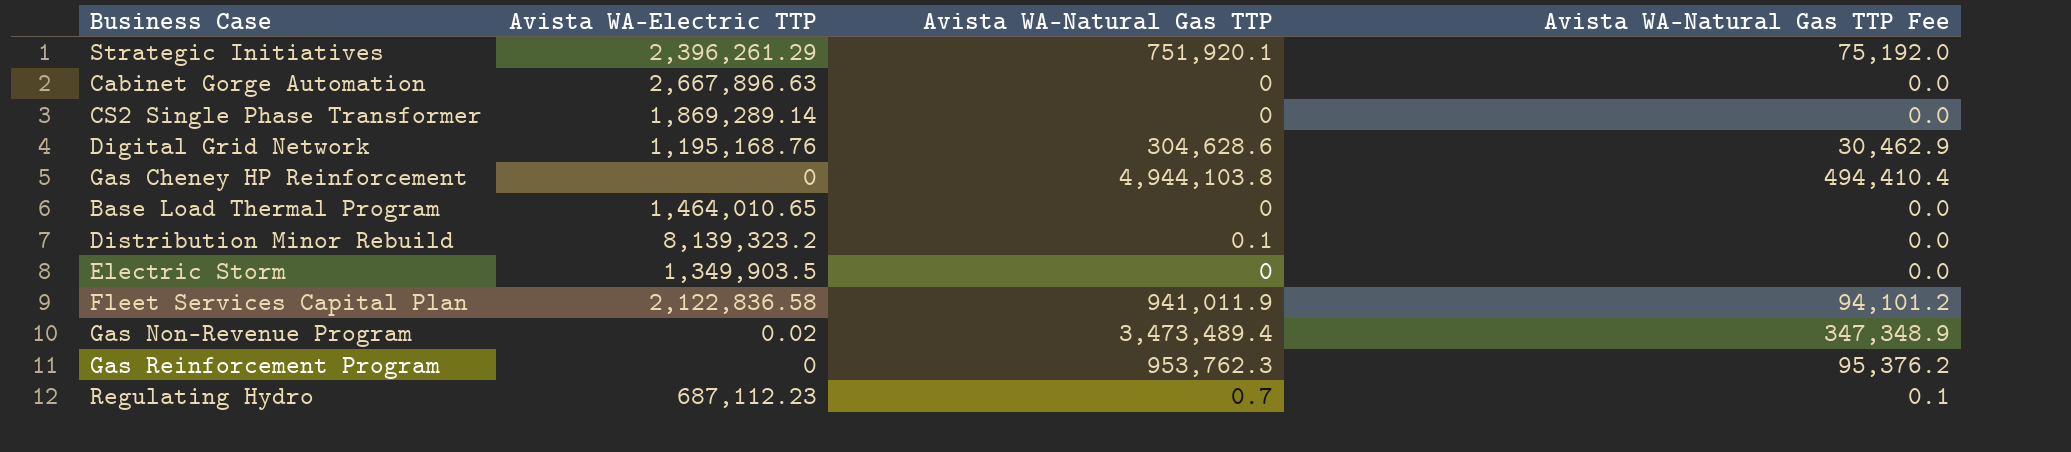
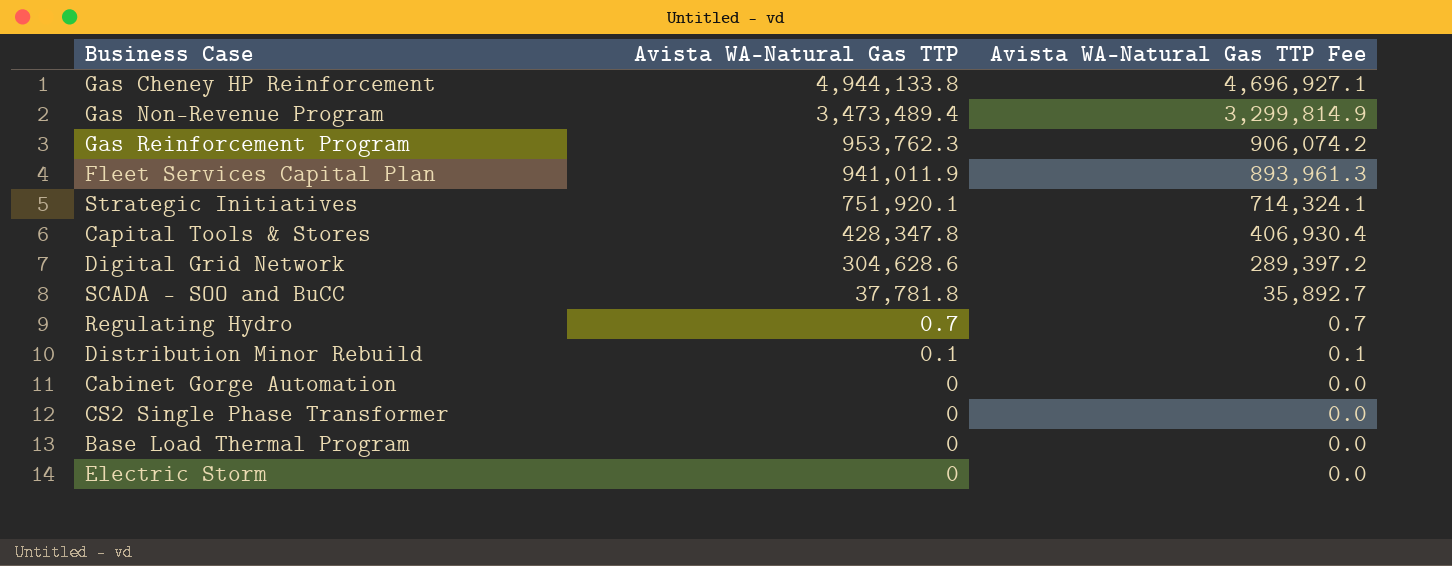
row order: none -> Avista WA-Natural Gas TTP descending
column Avista WA-Electric TTP | position: 2 -> none
column Avista WA-Natural Gas TTP Fee | formula: [Avista WA-Natural Gas TTP] * 0.1 -> [Avista WA-Natural Gas TTP] * 0.95
Gas Cheney HP Reinforcement | Avista WA-Natural Gas TTP: 4,944,103.8 -> 4,944,133.8
row Capital Tools & Stores: none -> 428,347.8 | 406,930.4
row SCADA - SOO and BuCC: none -> 37,781.8 | 35,892.7

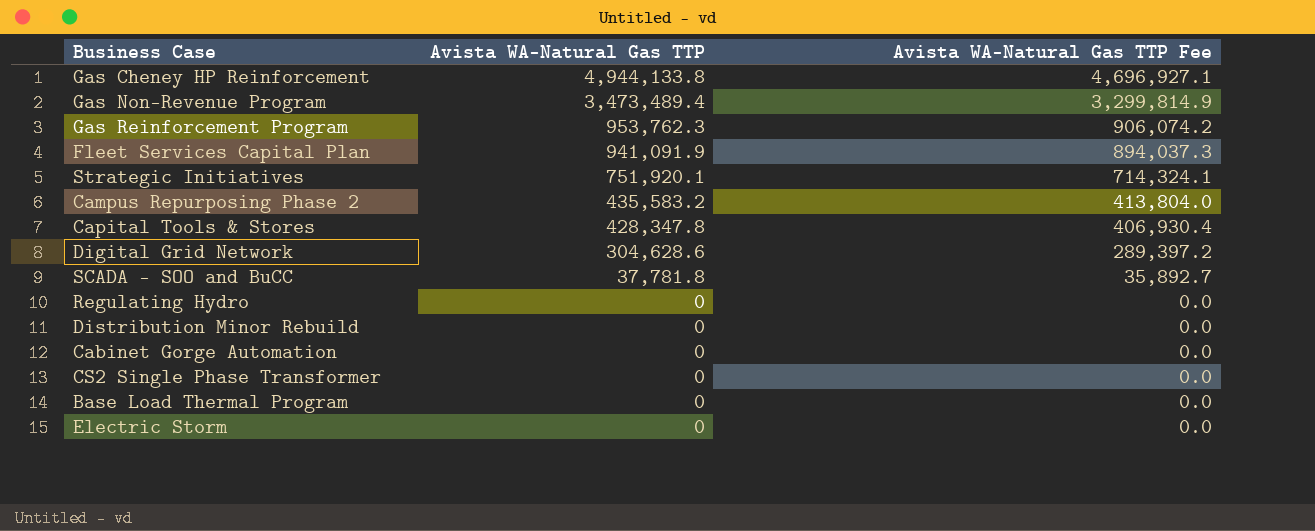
Fleet Services Capital Plan | Avista WA-Natural Gas TTP: 941,011.9 -> 941,091.9
Fleet Services Capital Plan | Avista WA-Natural Gas TTP Fee: 893,961.3 -> 894,037.3
row Campus Repurposing Phase 2: none -> 435,583.2 | 413,804.0
Regulating Hydro | Avista WA-Natural Gas TTP: 0.7 -> 0
Regulating Hydro | Avista WA-Natural Gas TTP Fee: 0.7 -> 0.0
Distribution Minor Rebuild | Avista WA-Natural Gas TTP: 0.1 -> 0
Distribution Minor Rebuild | Avista WA-Natural Gas TTP Fee: 0.1 -> 0.0

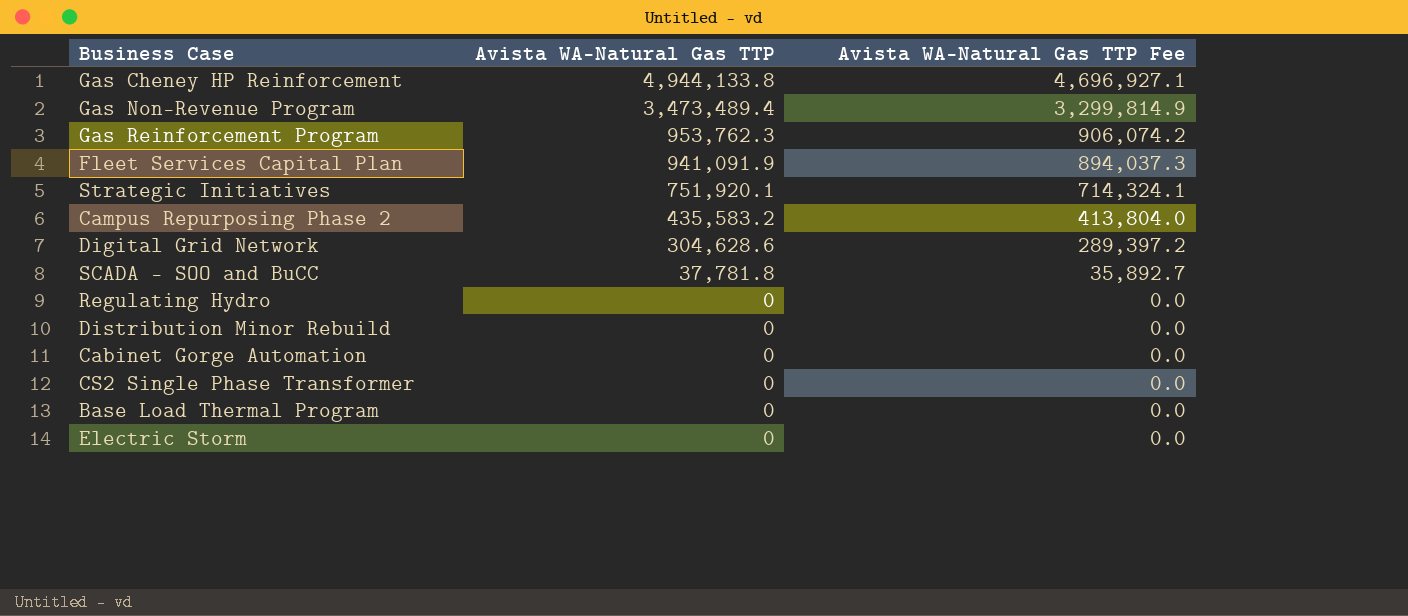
row Capital Tools & Stores: 428,347.8 | 406,930.4 -> none

